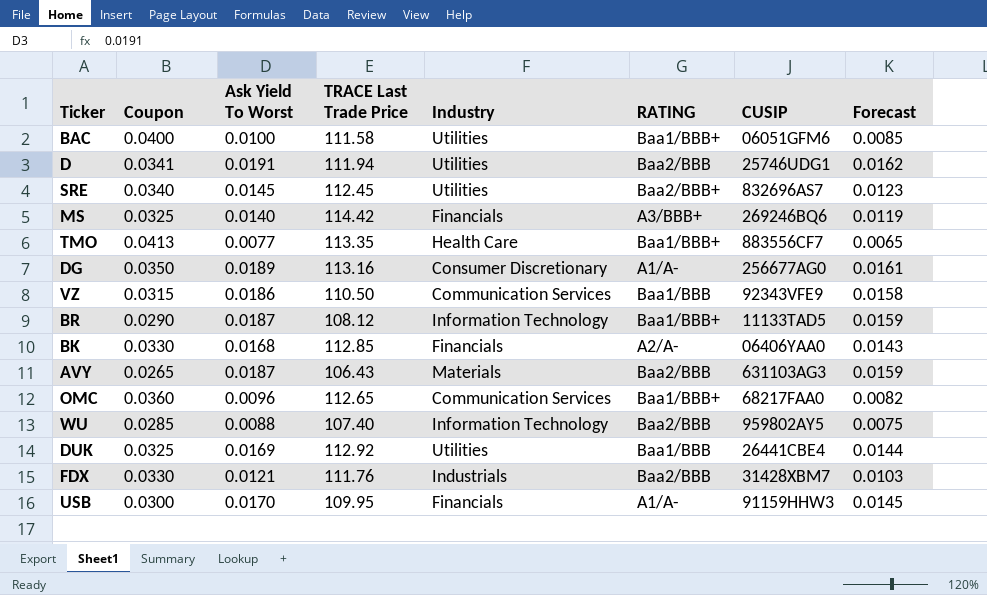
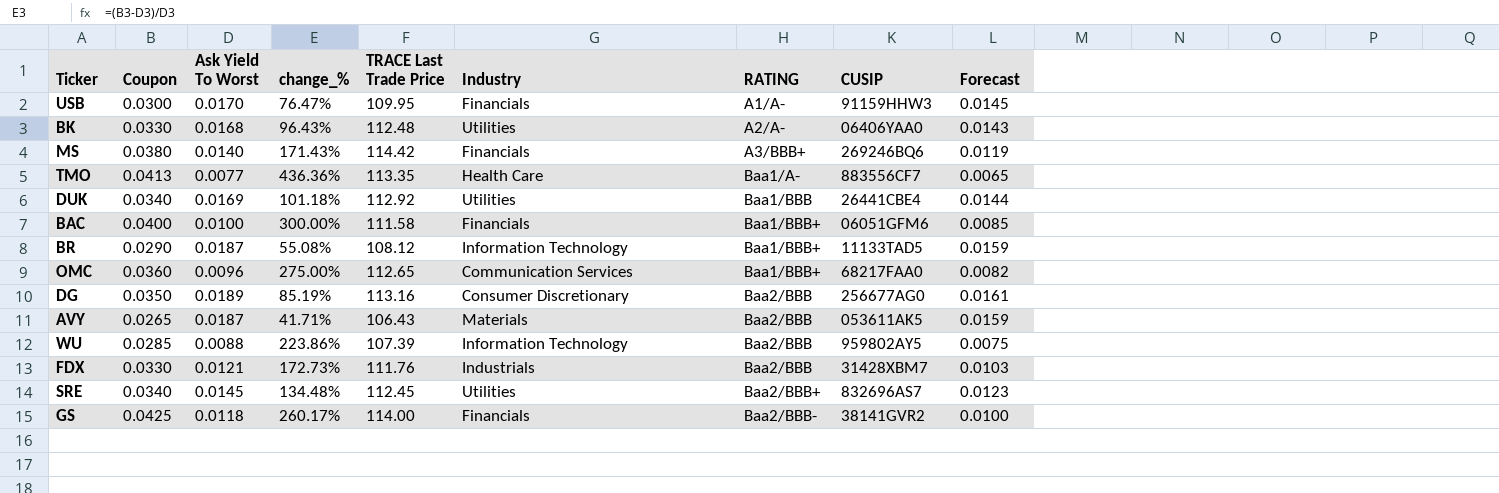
row order: none -> RATING ascending
column change_% | formula: none -> ([Coupon] - [Ask Yield To Worst]) / [Ask Yield To Worst]
row D: 0.0341 | 0.0191 | 111.94 | Utilities | Baa2/BBB | 25746UDG1 | 0.0162 -> none
row VZ: 0.0315 | 0.0186 | 110.50 | Communication Services | Baa1/BBB | 92343VFE9 | 0.0158 -> none
BK | TRACE Last Trade Price: 112.85 -> 112.48
BK | Industry: Financials -> Utilities
MS | Coupon: 0.0325 -> 0.0380
TMO | RATING: Baa1/BBB+ -> Baa1/A-
DUK | Coupon: 0.0325 -> 0.0340
BAC | Industry: Utilities -> Financials
DG | RATING: A1/A- -> Baa2/BBB
AVY | CUSIP: 631103AG3 -> 053611AK5
WU | TRACE Last Trade Price: 107.40 -> 107.39
row GS: none -> 0.0425 | 0.0118 | 260.17% | 114.00 | Financials | Baa2/BBB- | 38141GVR2 | 0.0100

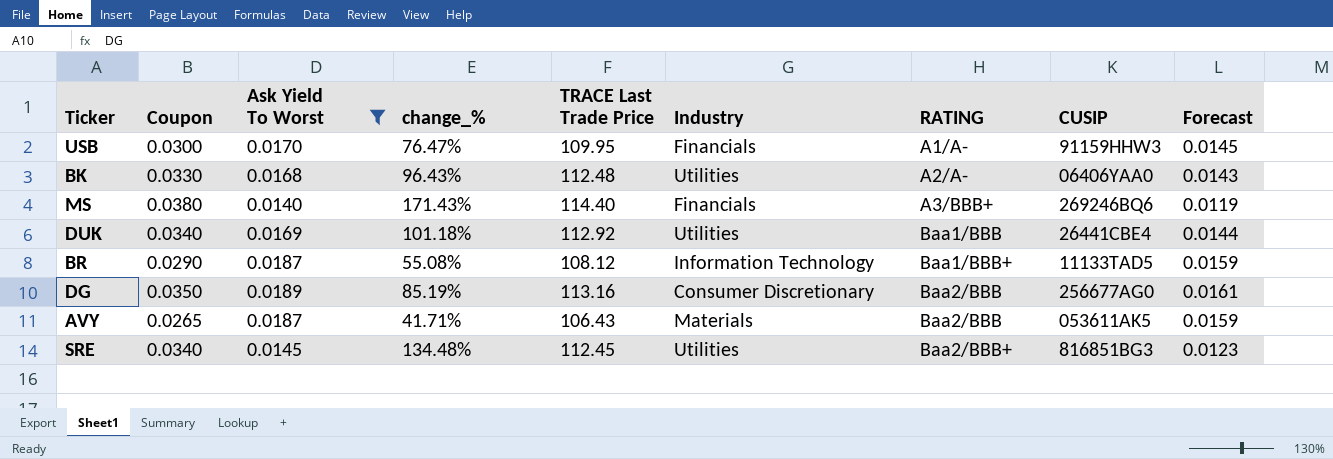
filter: none -> Ask Yield To Worst >= 0.0140
MS | TRACE Last Trade Price: 114.42 -> 114.40
SRE | CUSIP: 832696AS7 -> 816851BG3

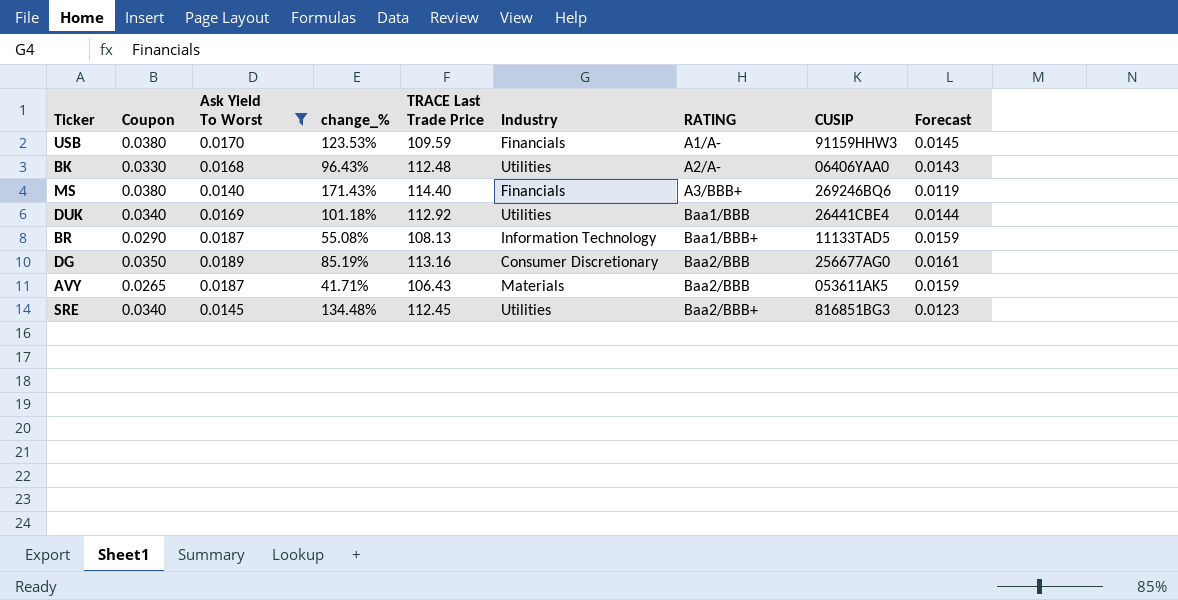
USB | Coupon: 0.0300 -> 0.0380
USB | change_%: 76.47% -> 123.53%
USB | TRACE Last Trade Price: 109.95 -> 109.59
BR | TRACE Last Trade Price: 108.12 -> 108.13

